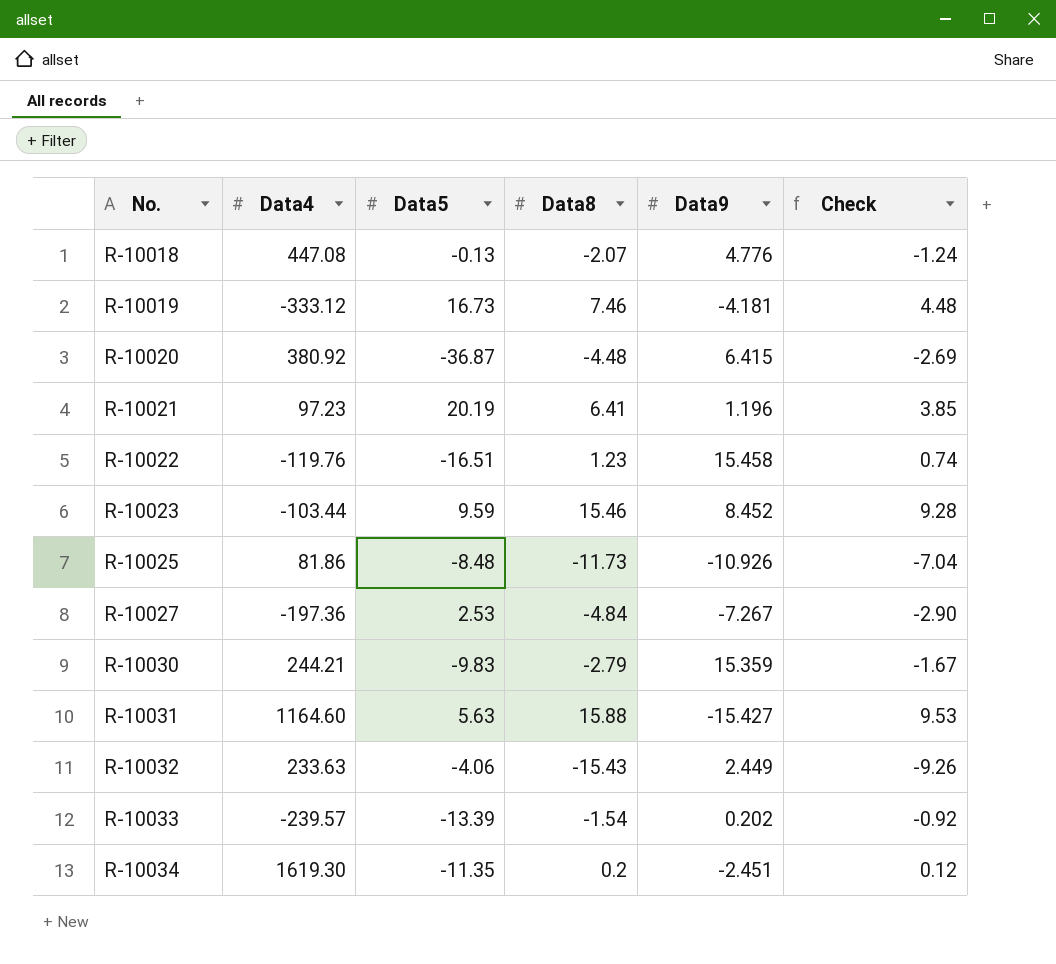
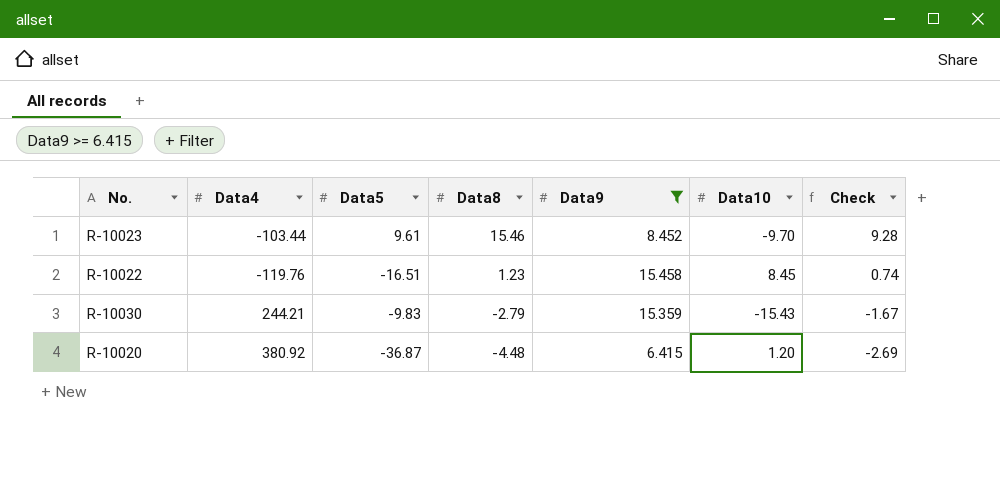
filter: none -> Data9 >= 6.415
row order: No. ascending -> Data8 descending
column Data10 | position: none -> 6
R-10023 | Data5: 9.59 -> 9.61

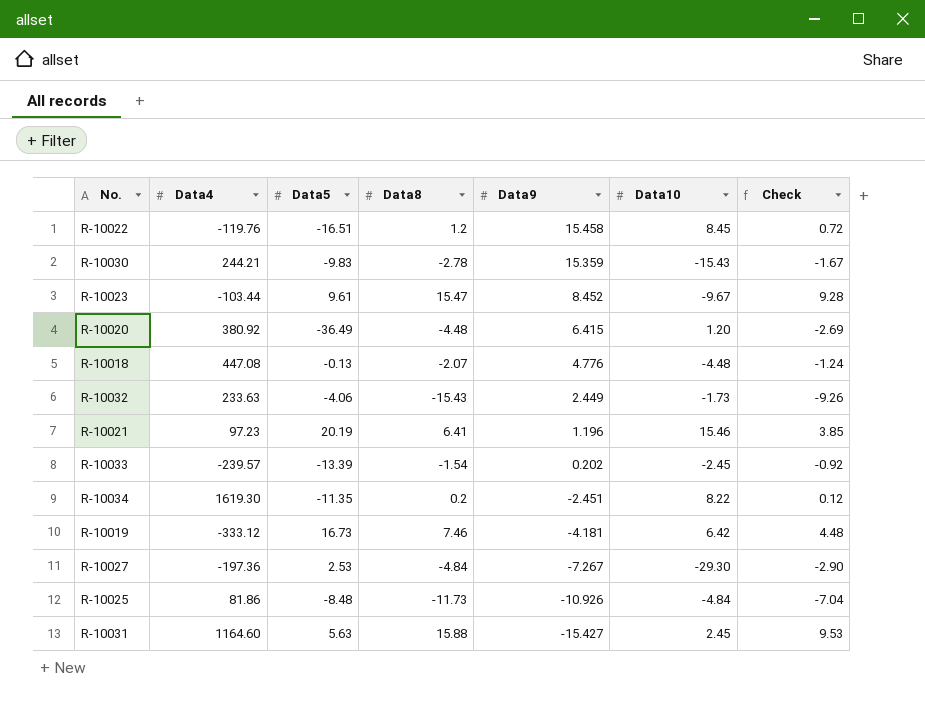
filter: Data9 >= 6.415 -> none
row order: Data8 descending -> Data9 descending
R-10022 | Data8: 1.23 -> 1.2
R-10022 | Check: 0.74 -> 0.72
R-10030 | Data8: -2.79 -> -2.78
R-10023 | Data8: 15.46 -> 15.47
R-10023 | Data10: -9.70 -> -9.67
R-10020 | Data5: -36.87 -> -36.49

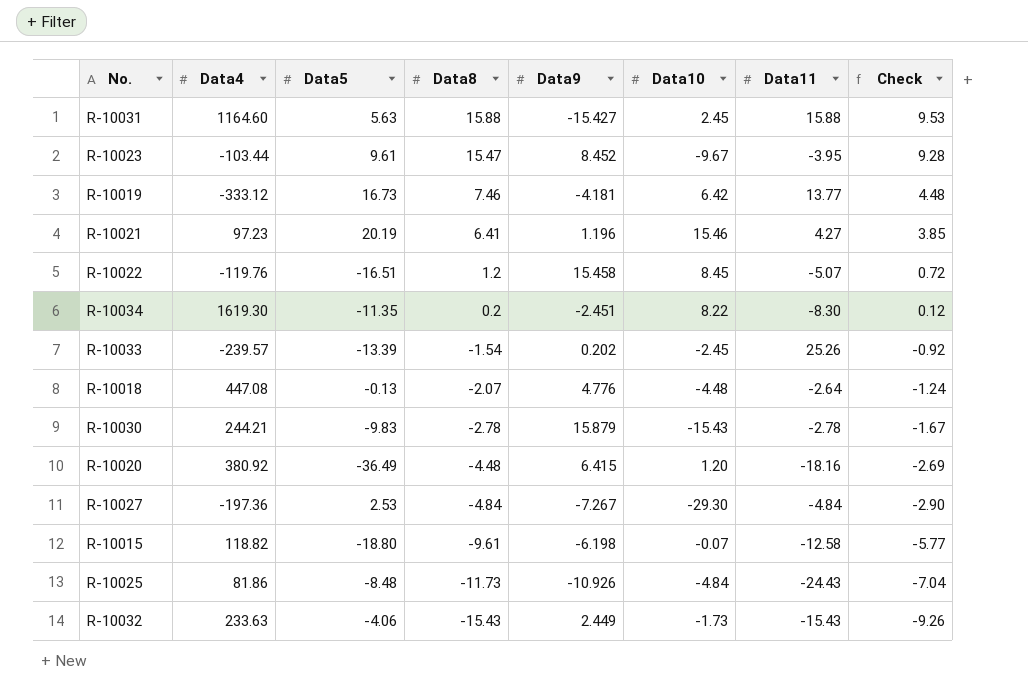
row order: Data9 descending -> Data8 descending
column Data11 | position: none -> 7
R-10030 | Data9: 15.359 -> 15.879
row R-10015: none -> 118.82 | -18.80 | -9.61 | -6.198 | -0.07 | -12.58 | -5.77

